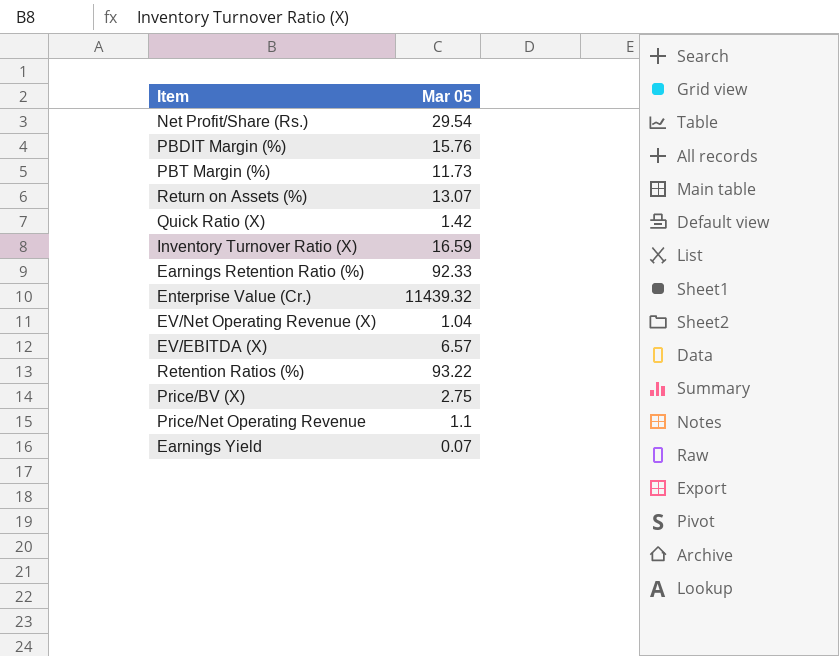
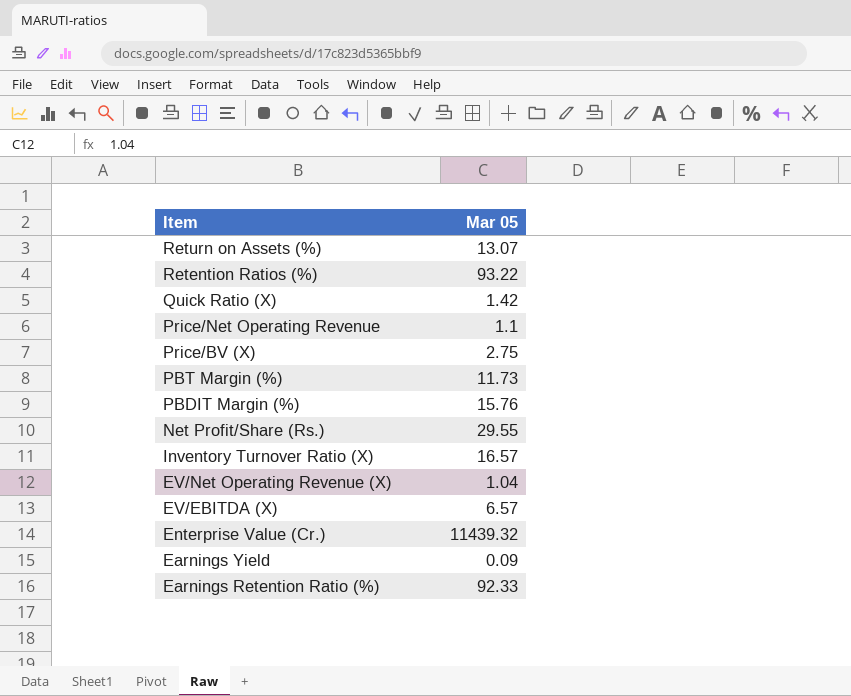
row order: none -> Item descending
Net Profit/Share (Rs.) | Mar 05: 29.54 -> 29.55
Inventory Turnover Ratio (X) | Mar 05: 16.59 -> 16.57
Earnings Yield | Mar 05: 0.07 -> 0.09

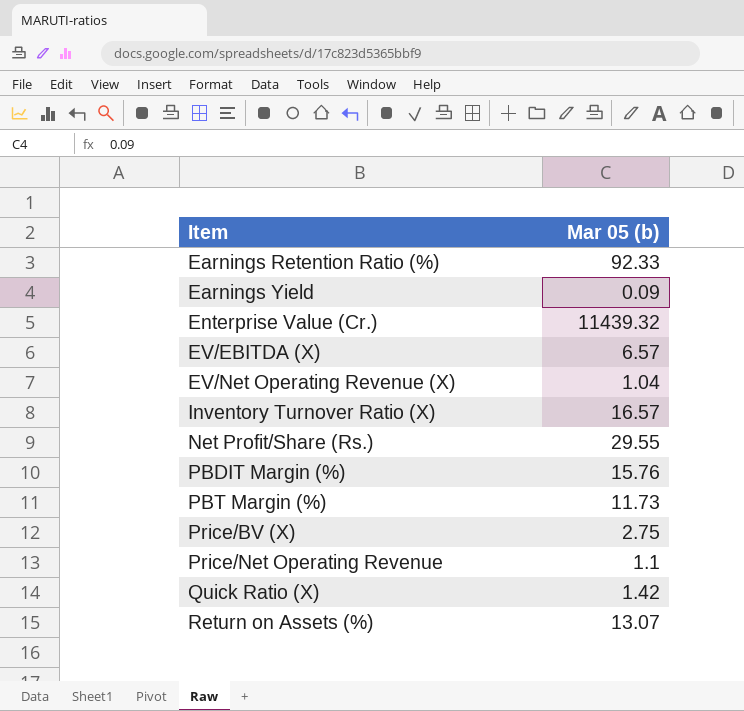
row order: Item descending -> Item ascending
column name: Mar 05 -> Mar 05 (b)
row Retention Ratios (%): 93.22 -> none

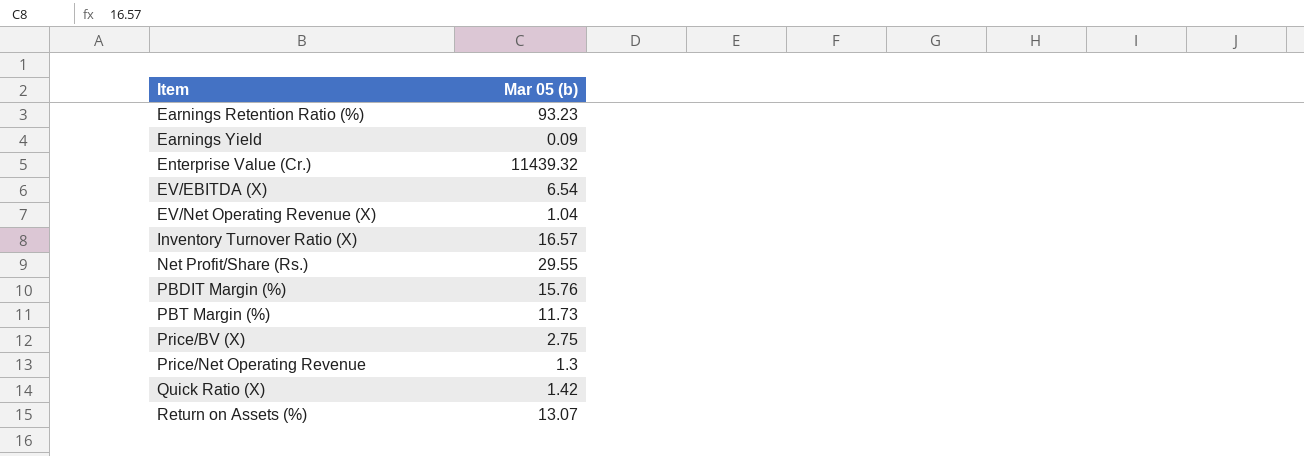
Earnings Retention Ratio (%) | Mar 05 (b): 92.33 -> 93.23
EV/EBITDA (X) | Mar 05 (b): 6.57 -> 6.54
Price/Net Operating Revenue | Mar 05 (b): 1.1 -> 1.3

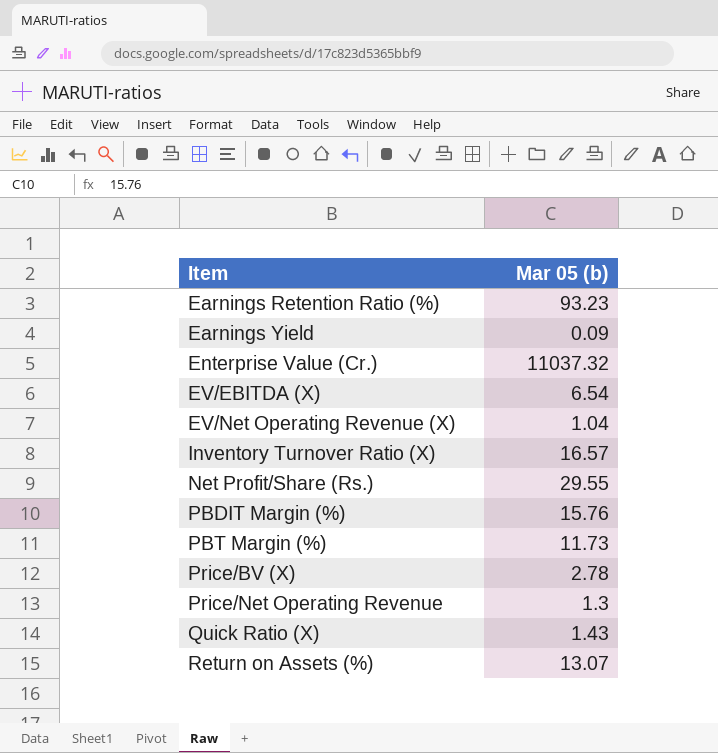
Enterprise Value (Cr.) | Mar 05 (b): 11439.32 -> 11037.32
Price/BV (X) | Mar 05 (b): 2.75 -> 2.78
Quick Ratio (X) | Mar 05 (b): 1.42 -> 1.43

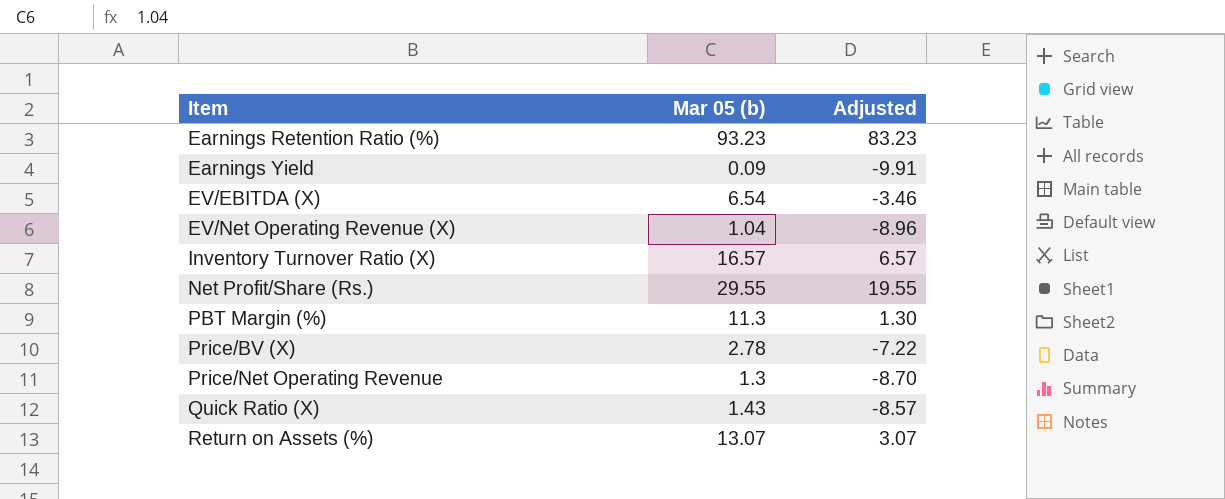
column Adjusted | formula: none -> [Mar 05 (b)] - 10
row Enterprise Value (Cr.): 11037.32 -> none
row PBDIT Margin (%): 15.76 -> none
PBT Margin (%) | Mar 05 (b): 11.73 -> 11.3

